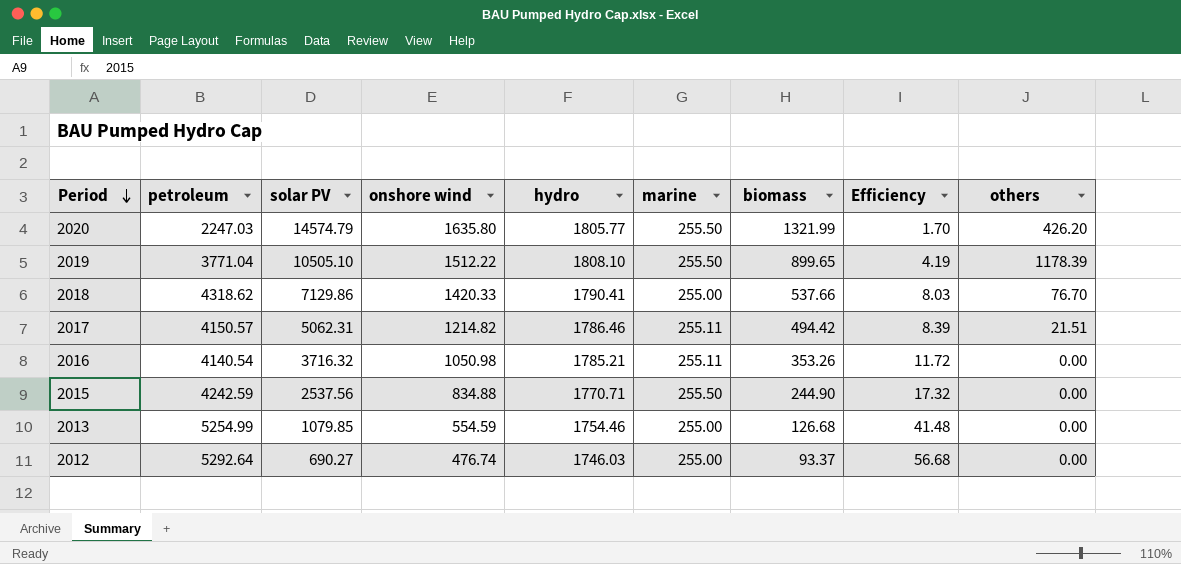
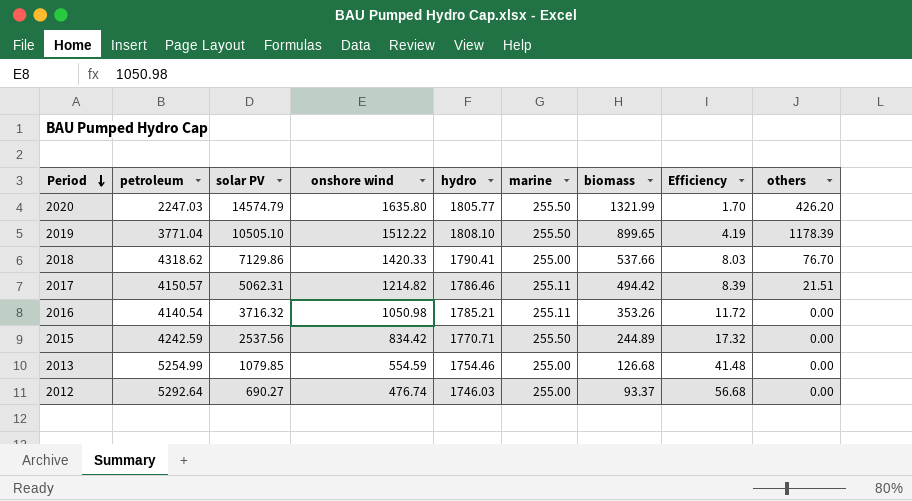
2015 | onshore wind: 834.88 -> 834.42
2015 | biomass: 244.90 -> 244.89

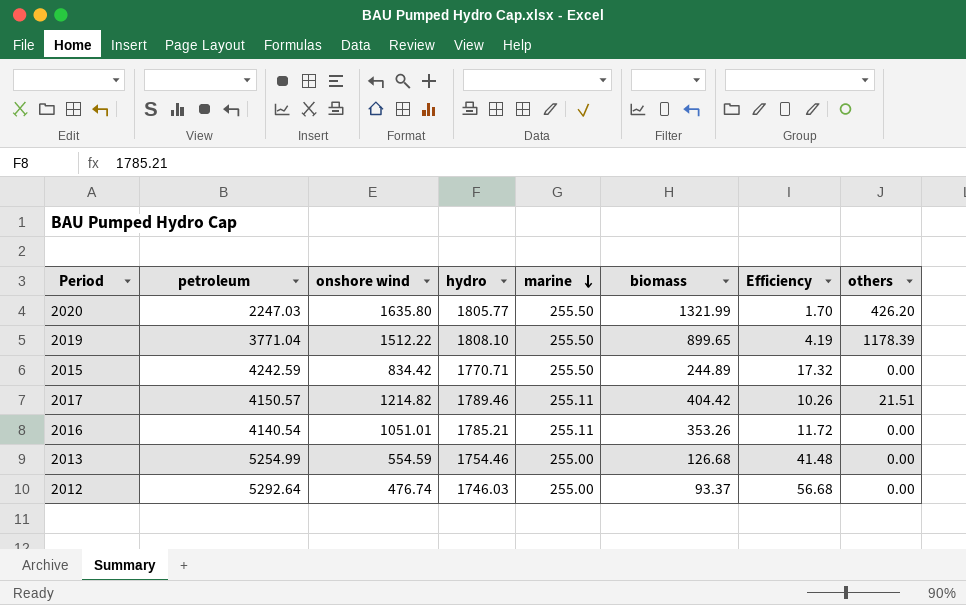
row order: Period descending -> marine descending
column solar PV | position: 3 -> none
row 2018: 4318.62 | 7129.86 | 1420.33 | 1790.41 | 255.00 | 537.66 | 8.03 | 76.70 -> none
2017 | hydro: 1786.46 -> 1789.46
2017 | biomass: 494.42 -> 404.42
2017 | Efficiency: 8.39 -> 10.26
2016 | onshore wind: 1050.98 -> 1051.01

